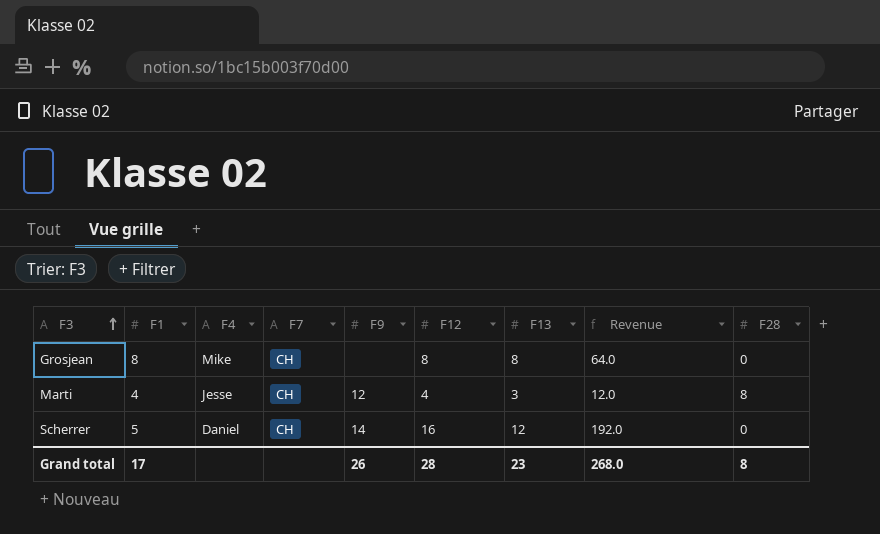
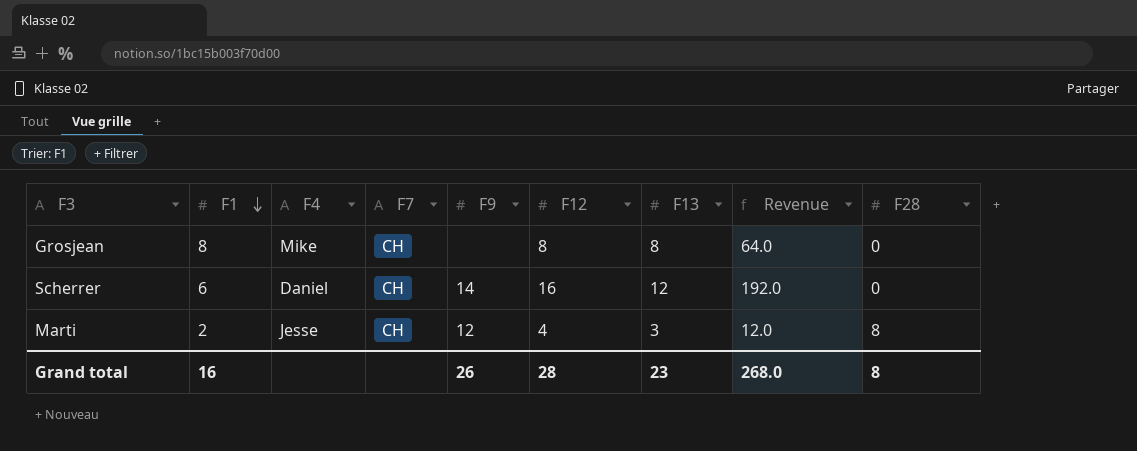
row order: F3 ascending -> F1 descending
Scherrer | F1: 5 -> 6
Marti | F1: 4 -> 2
Grand total | F1: 17 -> 16

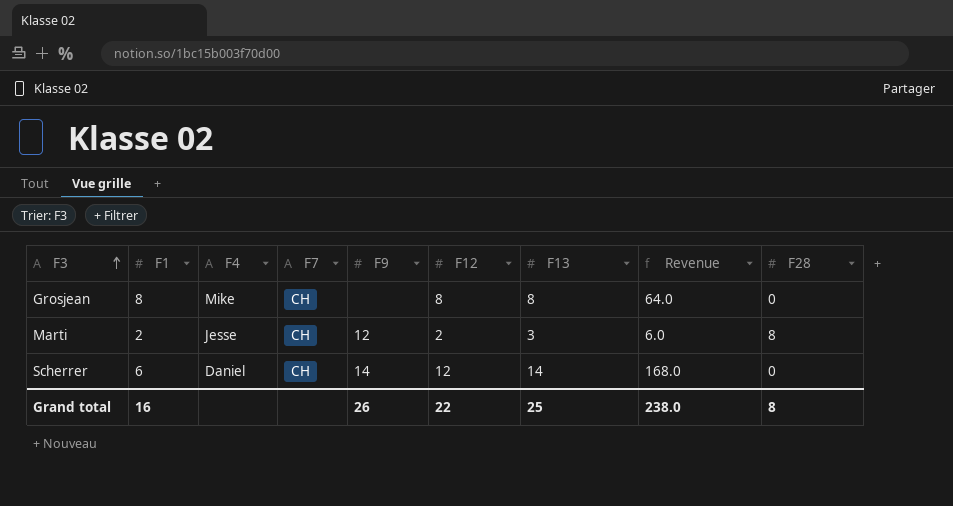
row order: F1 descending -> F3 ascending
Marti | F12: 4 -> 2
Marti | Revenue: 12.0 -> 6.0
Scherrer | F12: 16 -> 12
Scherrer | F13: 12 -> 14
Scherrer | Revenue: 192.0 -> 168.0
Grand total | F12: 28 -> 22
Grand total | F13: 23 -> 25
Grand total | Revenue: 268.0 -> 238.0

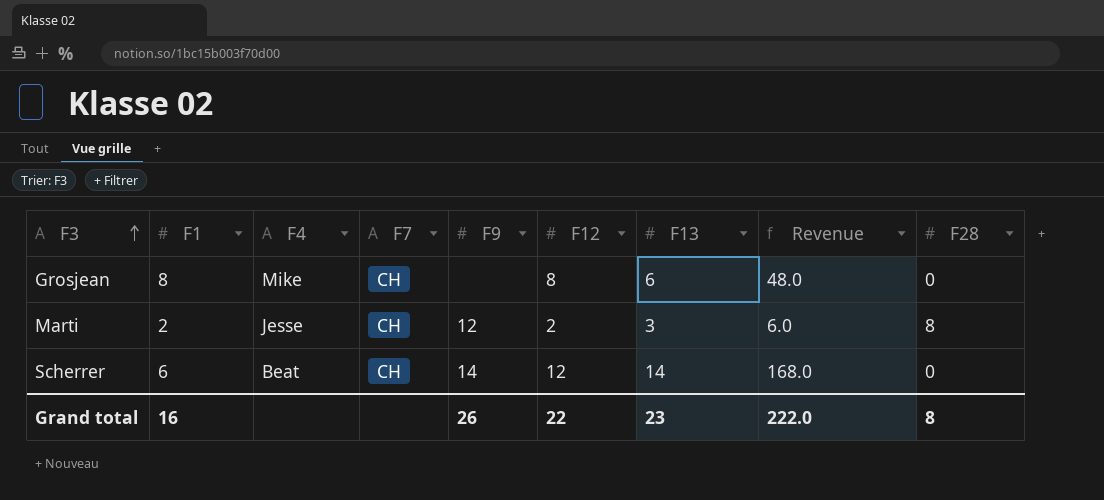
Grosjean | F13: 8 -> 6
Grosjean | Revenue: 64.0 -> 48.0
Scherrer | F4: Daniel -> Beat
Grand total | F13: 25 -> 23
Grand total | Revenue: 238.0 -> 222.0

